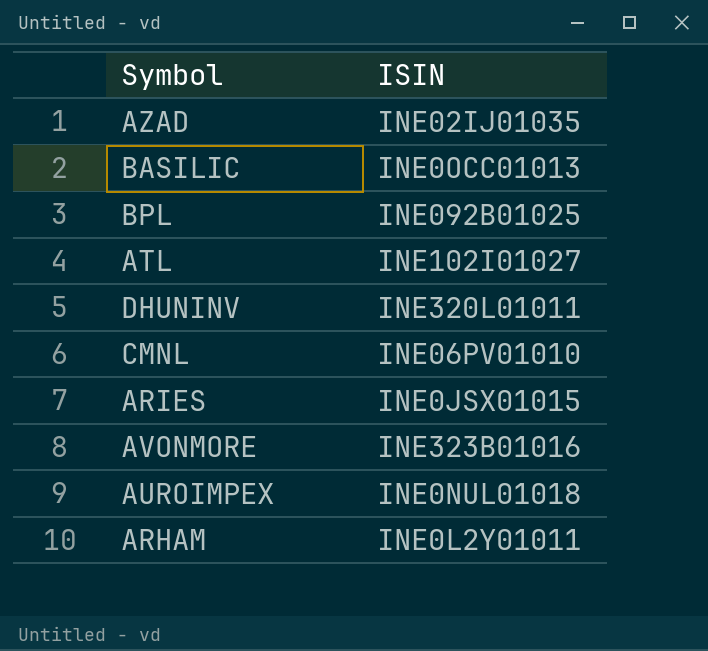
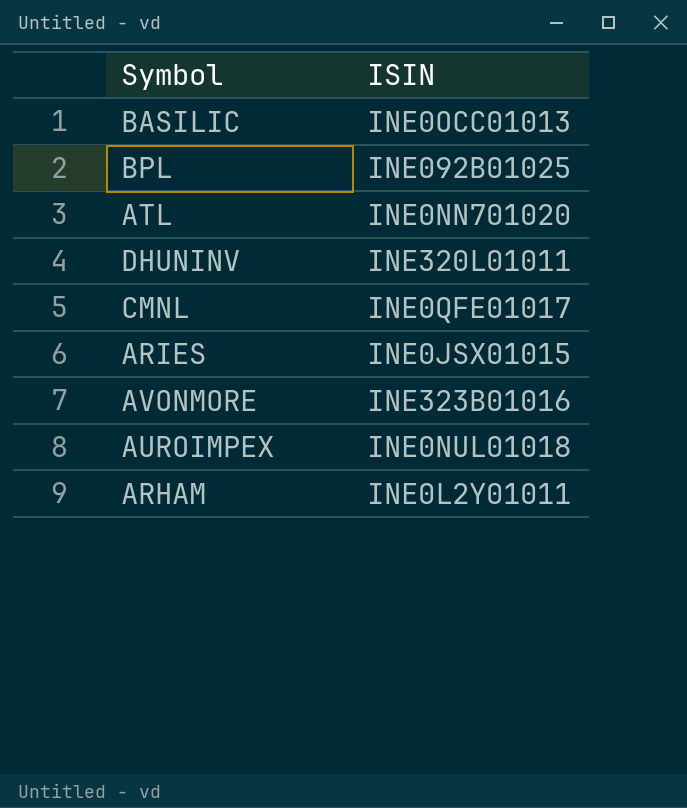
row AZAD: INE02IJ01035 -> none
ATL | ISIN: INE102I01027 -> INE0NN701020
CMNL | ISIN: INE06PV01010 -> INE0QFE01017

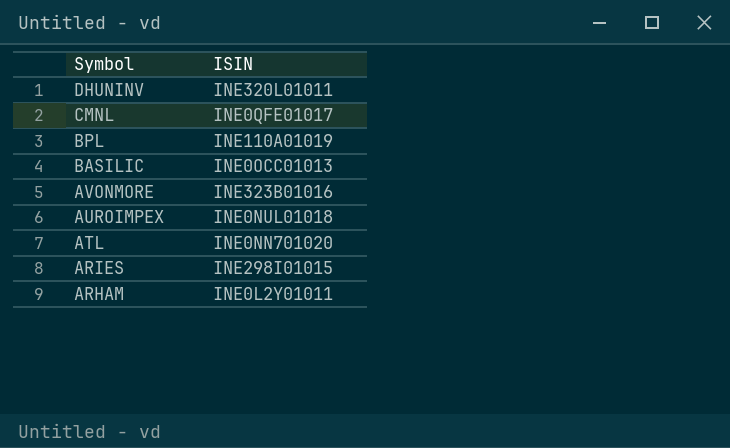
row order: none -> Symbol descending
BPL | ISIN: INE092B01025 -> INE110A01019
ARIES | ISIN: INE0JSX01015 -> INE298I01015

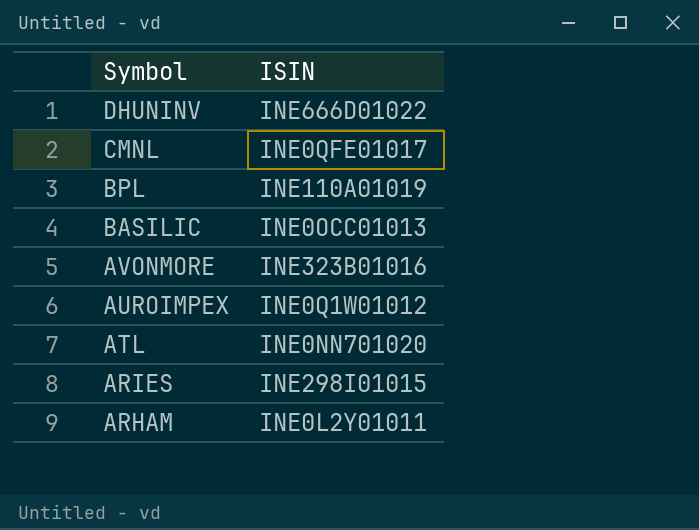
DHUNINV | ISIN: INE320L01011 -> INE666D01022
AUROIMPEX | ISIN: INE0NUL01018 -> INE0Q1W01012

